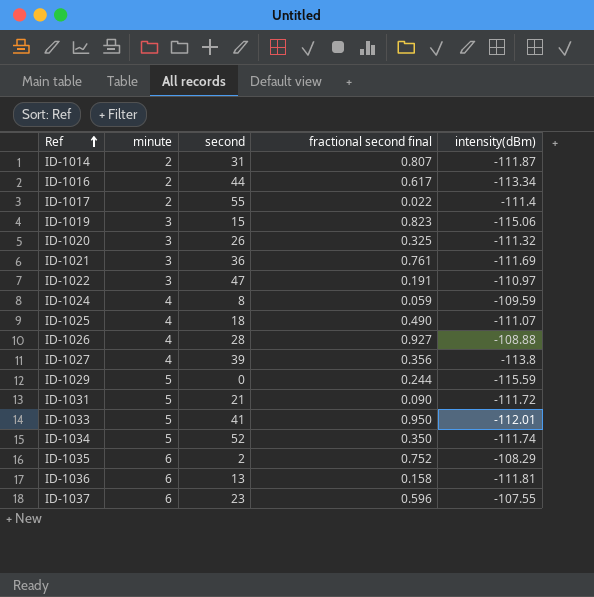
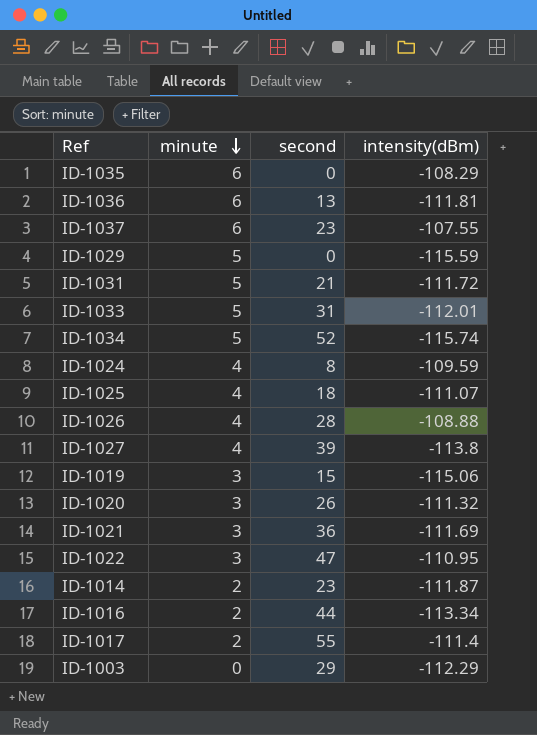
row order: Ref ascending -> minute descending
column fractional second final | position: 4 -> none
ID-1035 | second: 2 -> 0
ID-1033 | second: 41 -> 31
ID-1034 | intensity(dBm): -111.74 -> -115.74
ID-1022 | intensity(dBm): -110.97 -> -110.95
ID-1014 | second: 31 -> 23
row ID-1003: none -> 0 | 29 | -112.29

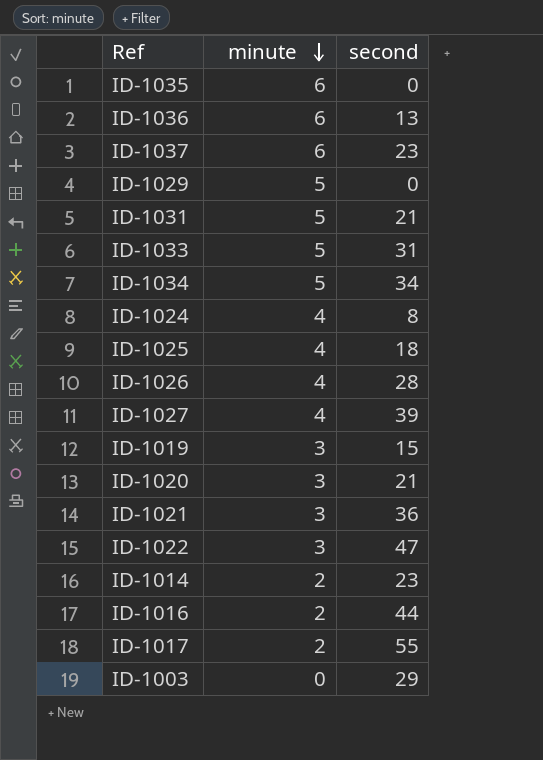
column intensity(dBm) | position: 4 -> none
ID-1034 | second: 52 -> 34
ID-1020 | second: 26 -> 21

